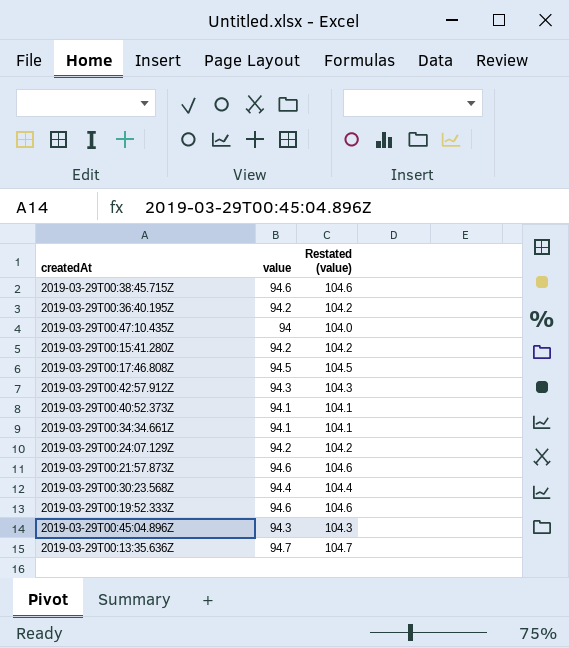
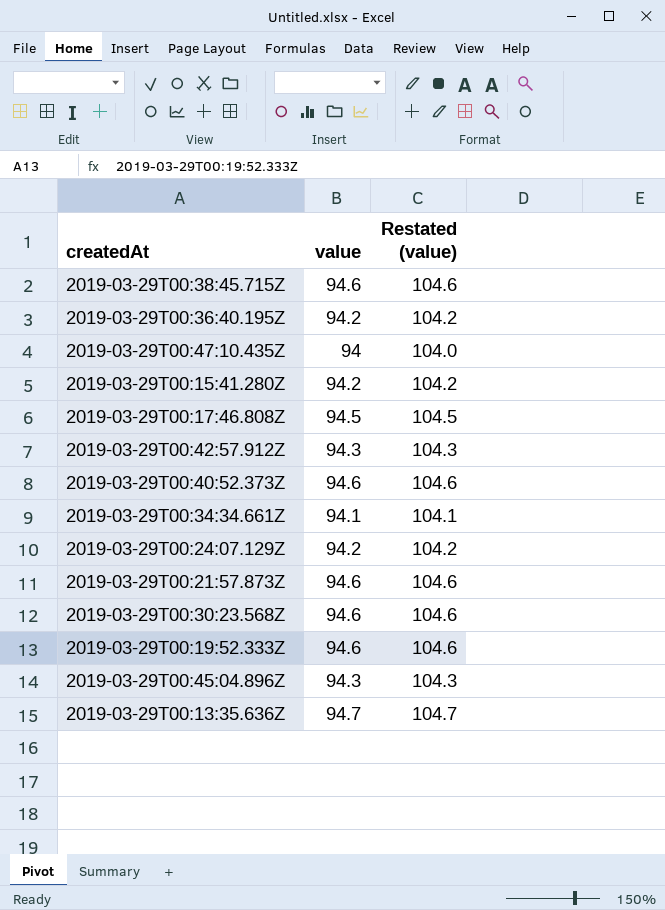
2019-03-29T00:40:52.373Z | value: 94.1 -> 94.6
2019-03-29T00:40:52.373Z | Restated (value): 104.1 -> 104.6
2019-03-29T00:30:23.568Z | value: 94.4 -> 94.6
2019-03-29T00:30:23.568Z | Restated (value): 104.4 -> 104.6

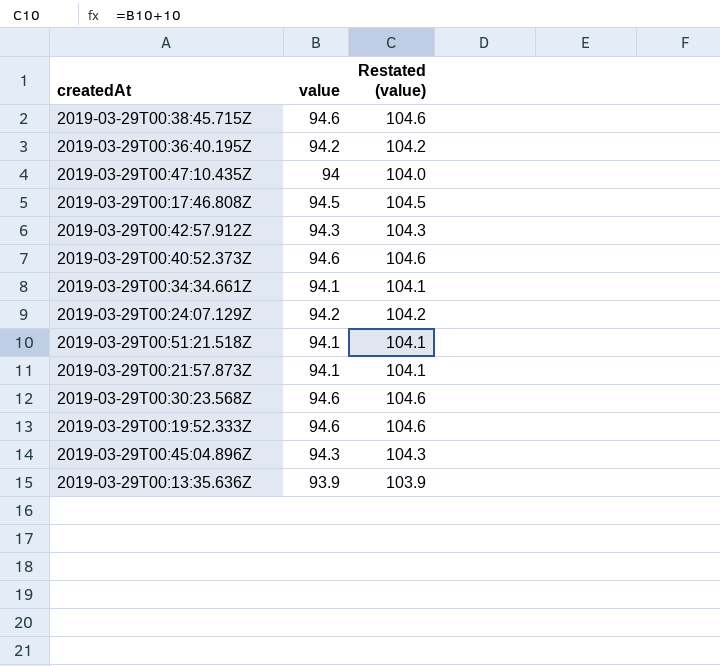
row 2019-03-29T00:15:41.280Z: 94.2 | 104.2 -> none
row 2019-03-29T00:51:21.518Z: none -> 94.1 | 104.1
2019-03-29T00:21:57.873Z | value: 94.6 -> 94.1
2019-03-29T00:21:57.873Z | Restated (value): 104.6 -> 104.1
2019-03-29T00:13:35.636Z | value: 94.7 -> 93.9
2019-03-29T00:13:35.636Z | Restated (value): 104.7 -> 103.9

